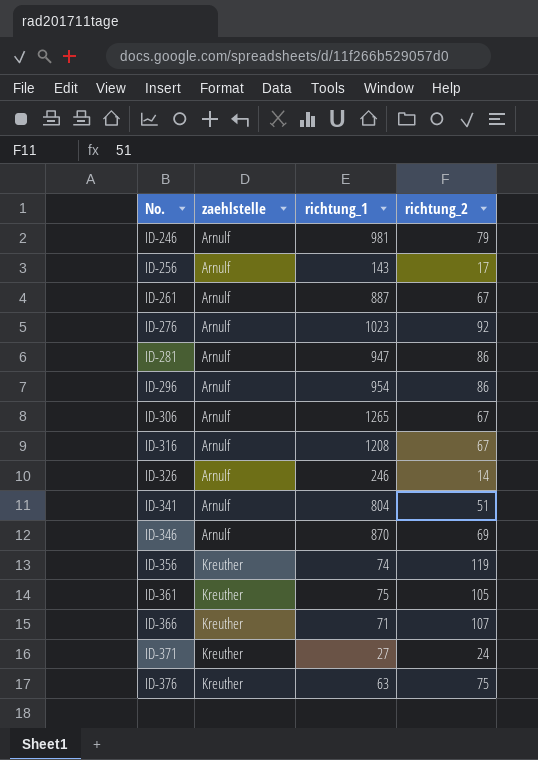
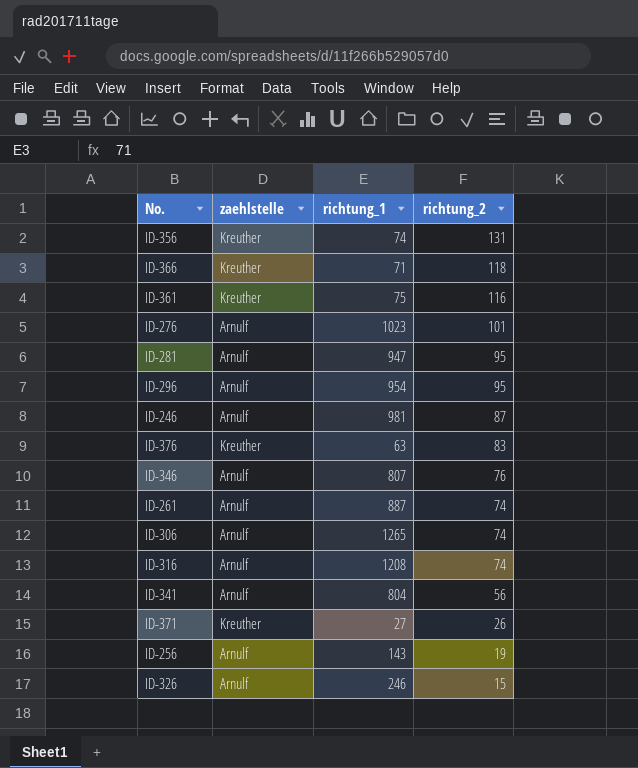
row order: No. ascending -> richtung_2 descending
ID-356 | richtung_2: 119 -> 131
ID-366 | richtung_2: 107 -> 118
ID-361 | richtung_2: 105 -> 116
ID-276 | richtung_2: 92 -> 101
ID-281 | richtung_2: 86 -> 95
ID-296 | richtung_2: 86 -> 95
ID-246 | richtung_2: 79 -> 87
ID-376 | richtung_2: 75 -> 83
ID-346 | richtung_1: 870 -> 807
ID-346 | richtung_2: 69 -> 76
ID-261 | richtung_2: 67 -> 74
ID-306 | richtung_2: 67 -> 74
ID-316 | richtung_2: 67 -> 74
ID-341 | richtung_2: 51 -> 56
ID-371 | richtung_2: 24 -> 26
ID-256 | richtung_2: 17 -> 19
ID-326 | richtung_2: 14 -> 15

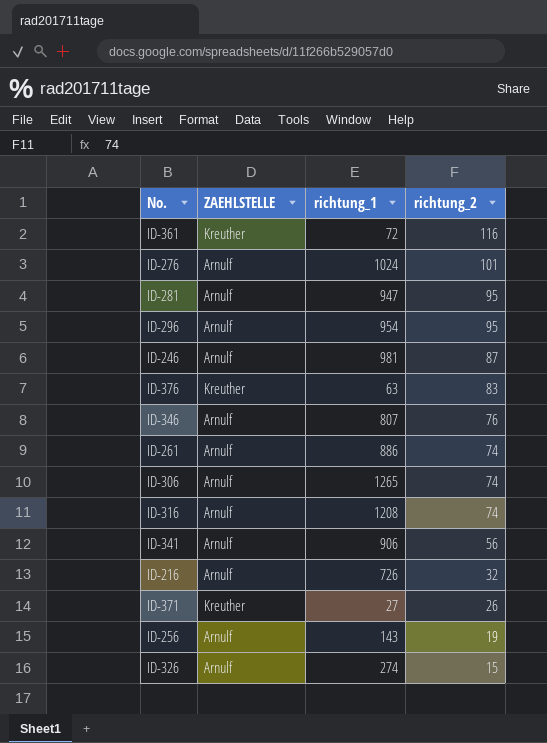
column name: zaehlstelle -> ZAEHLSTELLE
row ID-356: Kreuther | 74 | 131 -> none
row ID-366: Kreuther | 71 | 118 -> none
ID-361 | richtung_1: 75 -> 72
ID-276 | richtung_1: 1023 -> 1024
ID-261 | richtung_1: 887 -> 886
ID-341 | richtung_1: 804 -> 906
row ID-216: none -> Arnulf | 726 | 32
ID-326 | richtung_1: 246 -> 274

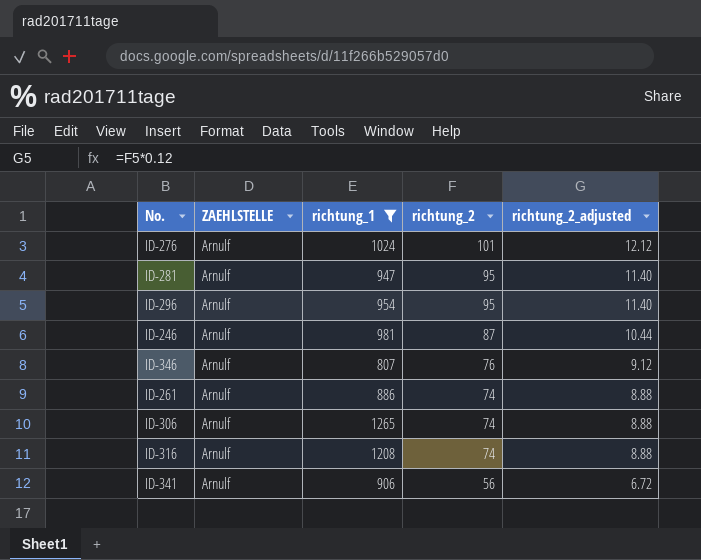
filter: none -> richtung_1 >= 807
column richtung_2_adjusted | formula: none -> [richtung_2] * 0.12

